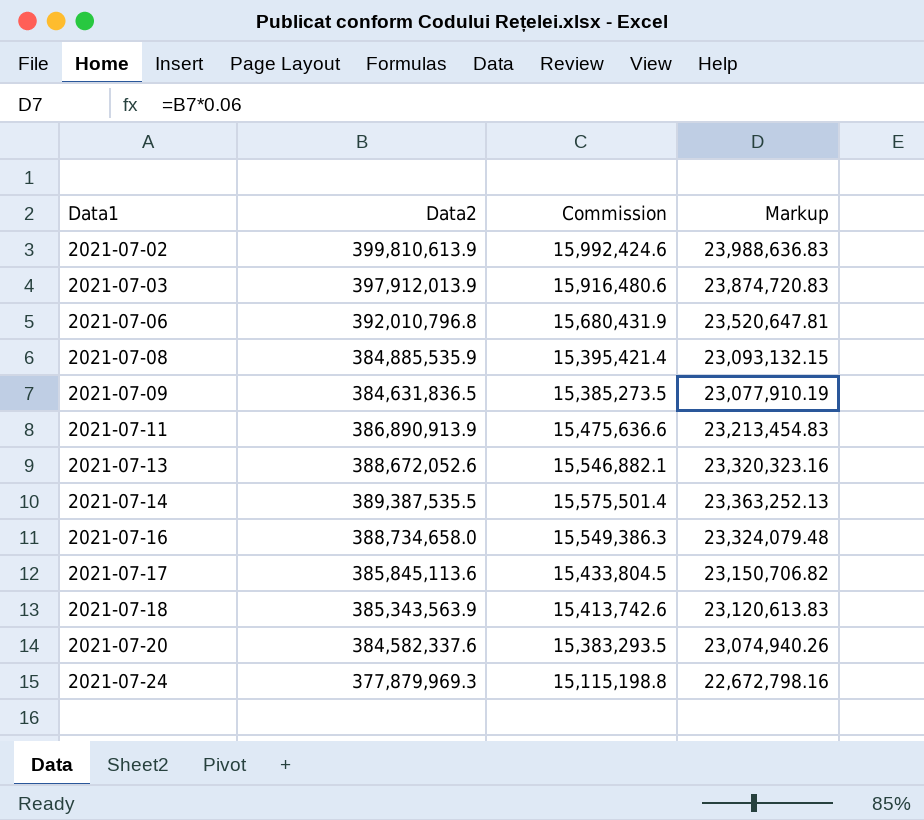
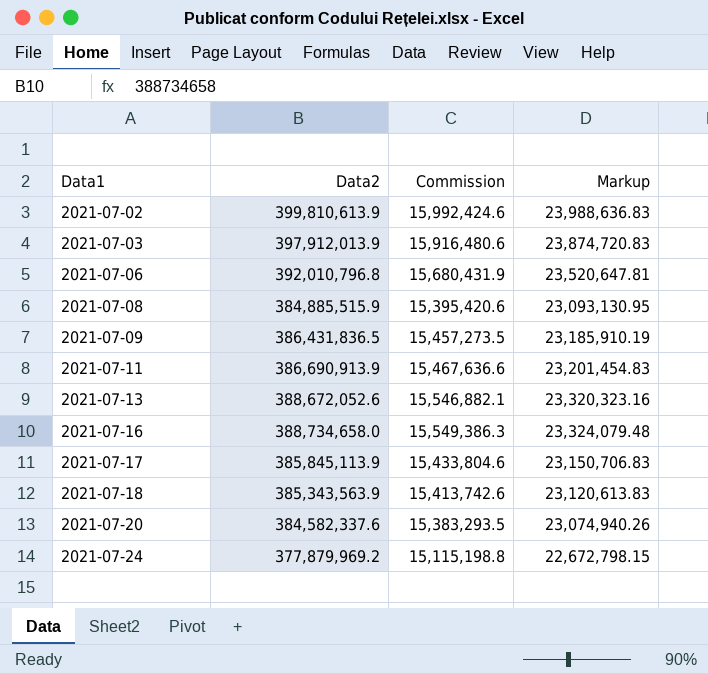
row 2021-07-14: 389,387,535.5 | 15,575,501.4 | 23,363,252.13 -> none
2021-07-08 | Data2: 384,885,535.9 -> 384,885,515.9
2021-07-08 | Commission: 15,395,421.4 -> 15,395,420.6
2021-07-08 | Markup: 23,093,132.15 -> 23,093,130.95
2021-07-09 | Data2: 384,631,836.5 -> 386,431,836.5
2021-07-09 | Commission: 15,385,273.5 -> 15,457,273.5
2021-07-09 | Markup: 23,077,910.19 -> 23,185,910.19
2021-07-11 | Data2: 386,890,913.9 -> 386,690,913.9
2021-07-11 | Commission: 15,475,636.6 -> 15,467,636.6
2021-07-11 | Markup: 23,213,454.83 -> 23,201,454.83
2021-07-17 | Data2: 385,845,113.6 -> 385,845,113.9
2021-07-17 | Commission: 15,433,804.5 -> 15,433,804.6
2021-07-17 | Markup: 23,150,706.82 -> 23,150,706.83
2021-07-24 | Data2: 377,879,969.3 -> 377,879,969.2
2021-07-24 | Markup: 22,672,798.16 -> 22,672,798.15

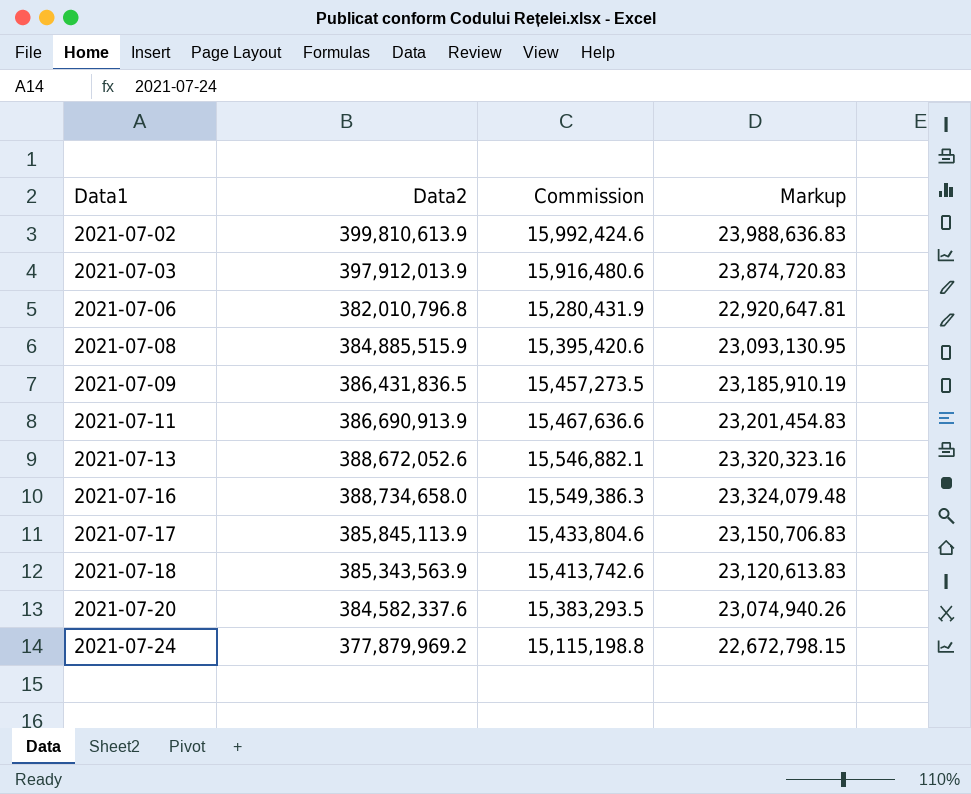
2021-07-06 | Data2: 392,010,796.8 -> 382,010,796.8
2021-07-06 | Commission: 15,680,431.9 -> 15,280,431.9
2021-07-06 | Markup: 23,520,647.81 -> 22,920,647.81

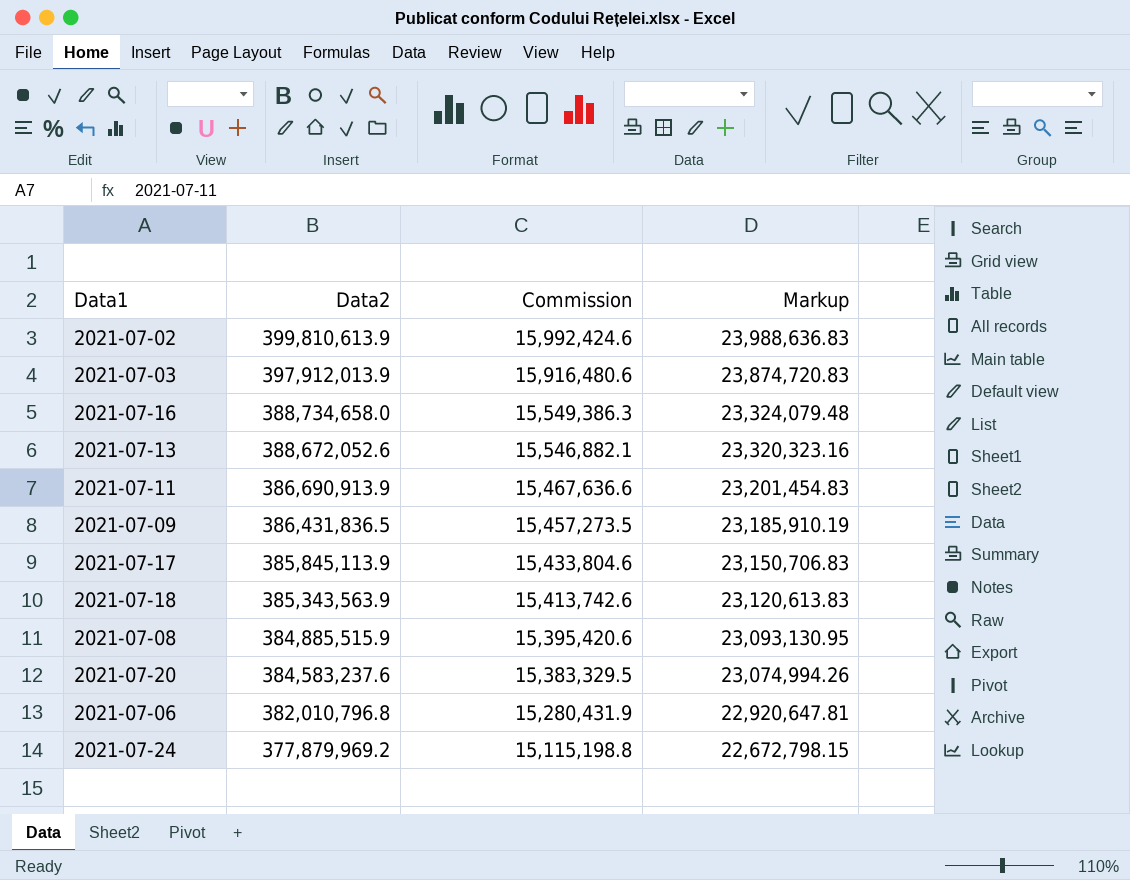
row order: Data1 ascending -> Data2 descending
2021-07-20 | Data2: 384,582,337.6 -> 384,583,237.6
2021-07-20 | Commission: 15,383,293.5 -> 15,383,329.5
2021-07-20 | Markup: 23,074,940.26 -> 23,074,994.26

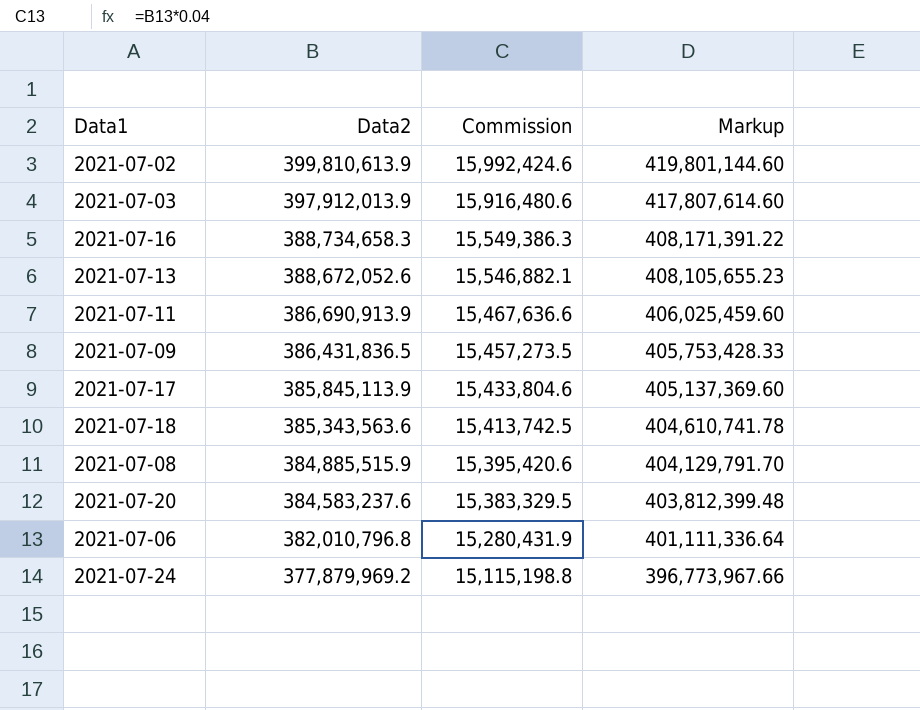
column Markup | formula: [Data2] * 0.06 -> [Data2] * 1.05
2021-07-16 | Data2: 388,734,658.0 -> 388,734,658.3
2021-07-18 | Data2: 385,343,563.9 -> 385,343,563.6
2021-07-18 | Commission: 15,413,742.6 -> 15,413,742.5

